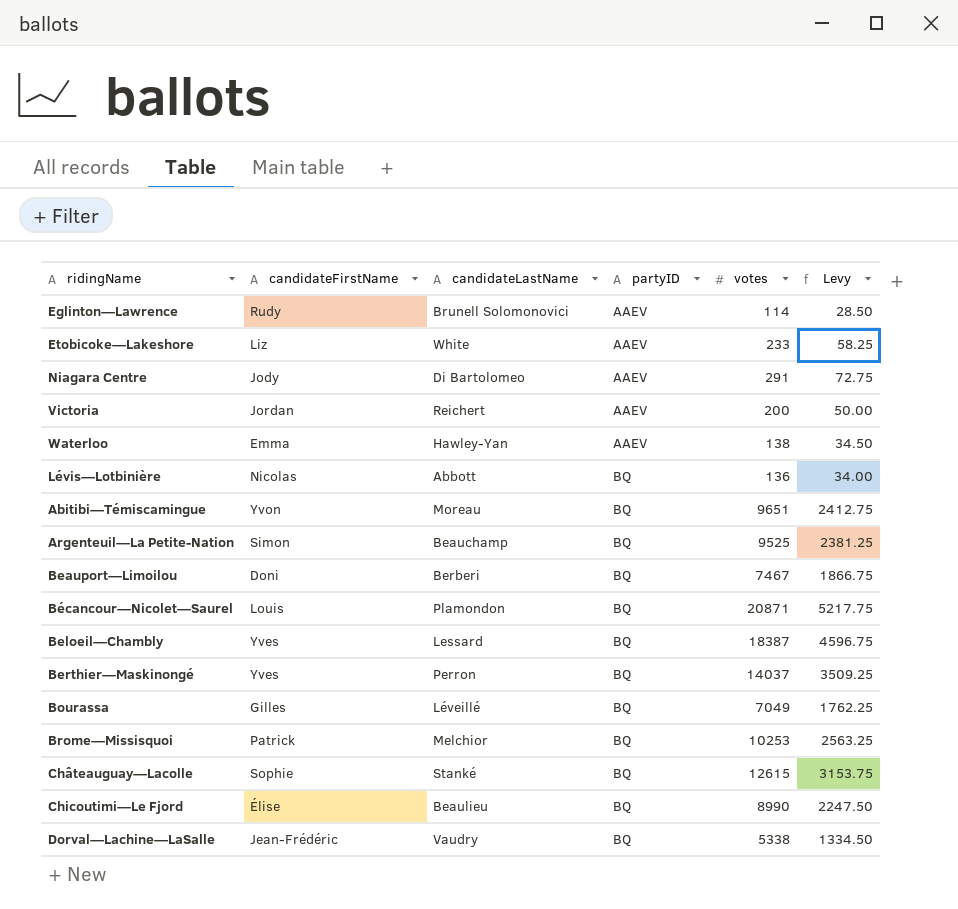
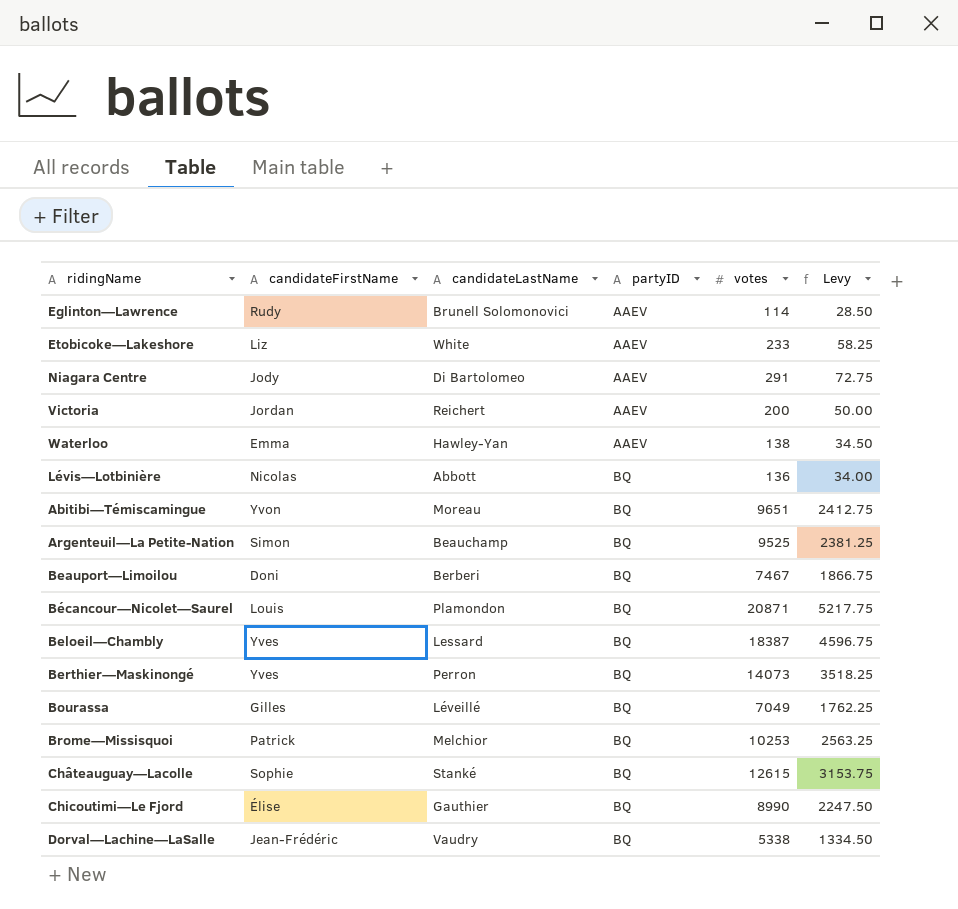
Berthier—Maskinongé | votes: 14037 -> 14073
Berthier—Maskinongé | Levy: 3509.25 -> 3518.25
Chicoutimi—Le Fjord | candidateLastName: Beaulieu -> Gauthier

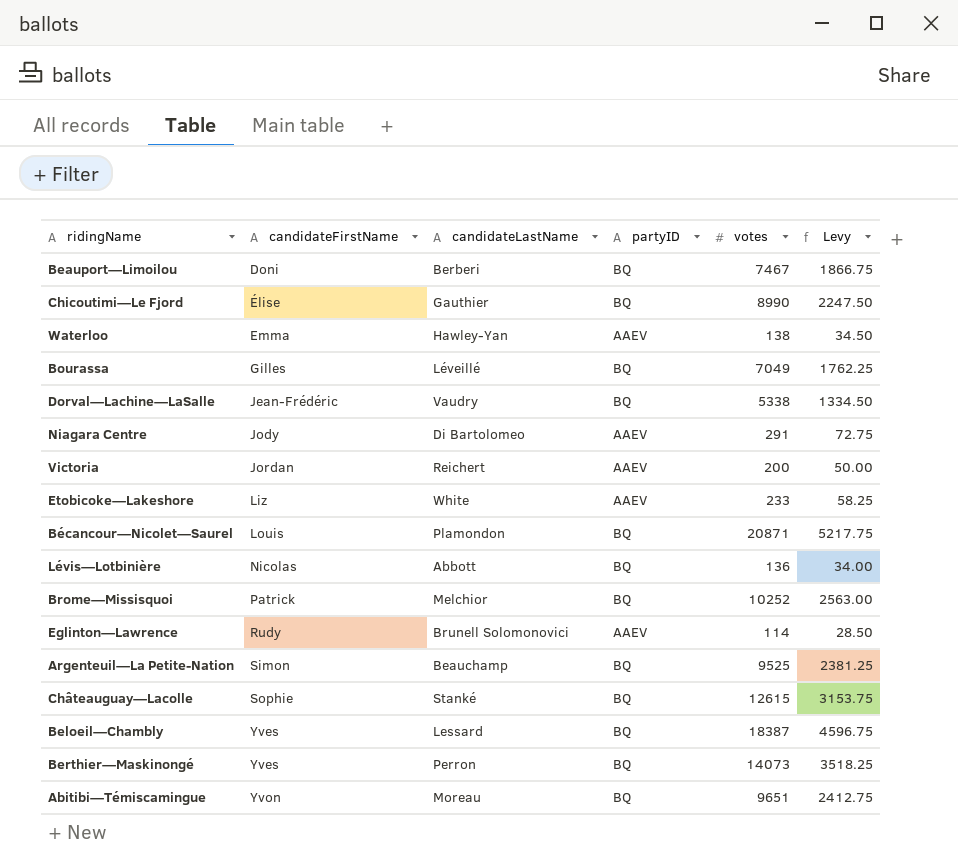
row order: partyID ascending -> candidateFirstName ascending
Brome—Missisquoi | votes: 10253 -> 10252
Brome—Missisquoi | Levy: 2563.25 -> 2563.00

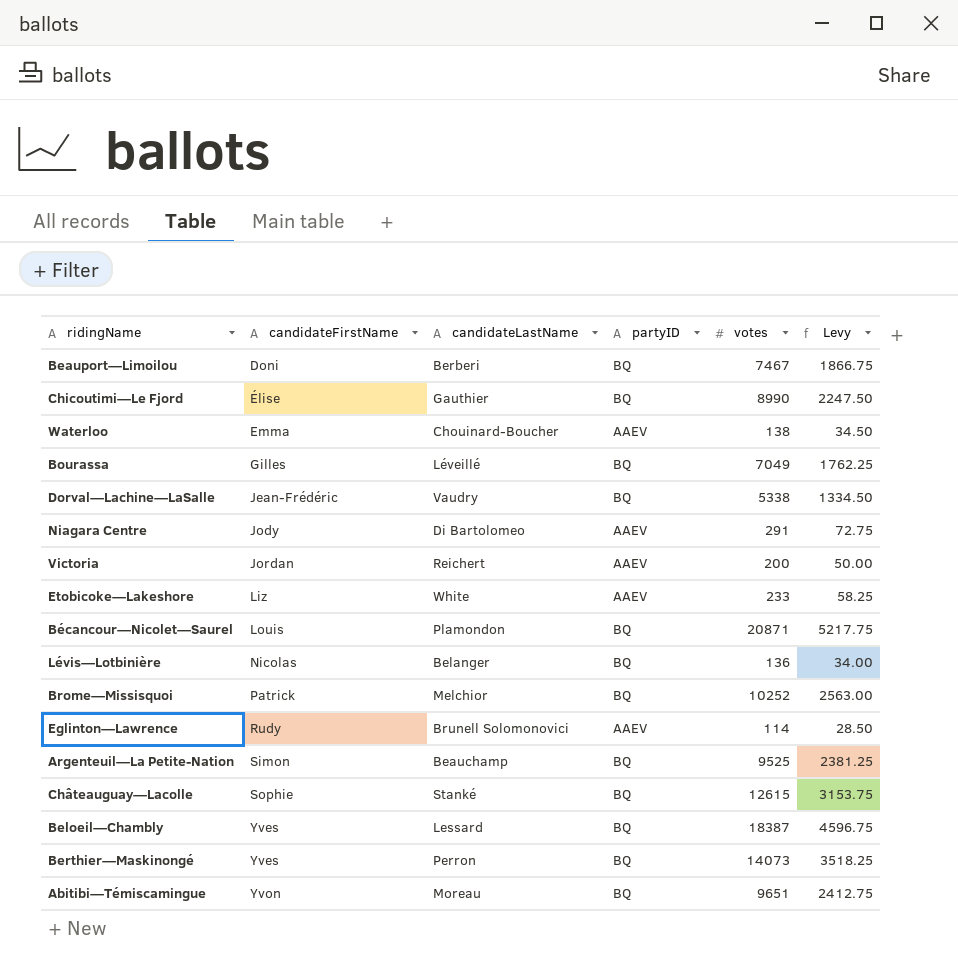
Waterloo | candidateLastName: Hawley-Yan -> Chouinard-Boucher
Lévis—Lotbinière | candidateLastName: Abbott -> Belanger

